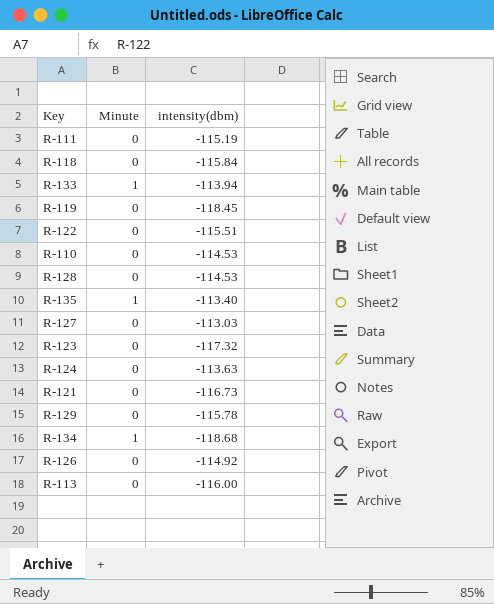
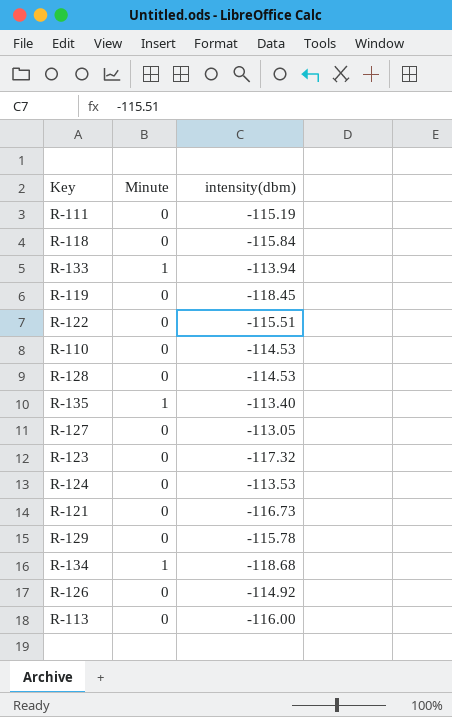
R-127 | intensity(dbm): -113.03 -> -113.05
R-124 | intensity(dbm): -113.63 -> -113.53

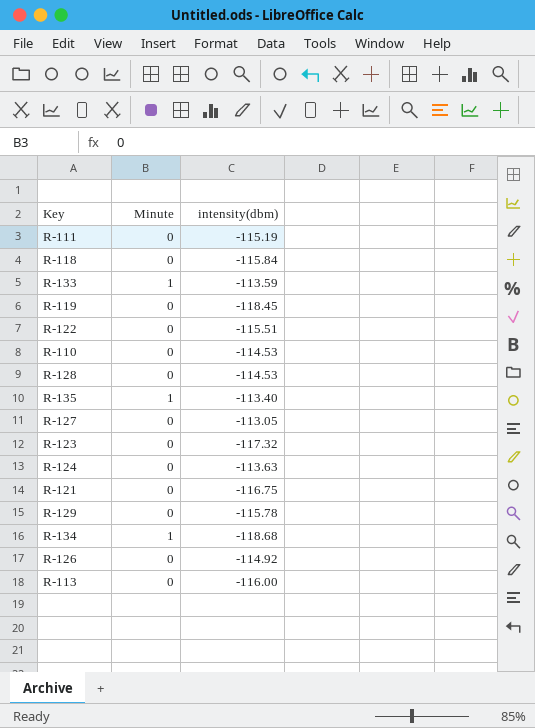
R-133 | intensity(dbm): -113.94 -> -113.59
R-124 | intensity(dbm): -113.53 -> -113.63
R-121 | intensity(dbm): -116.73 -> -116.75

